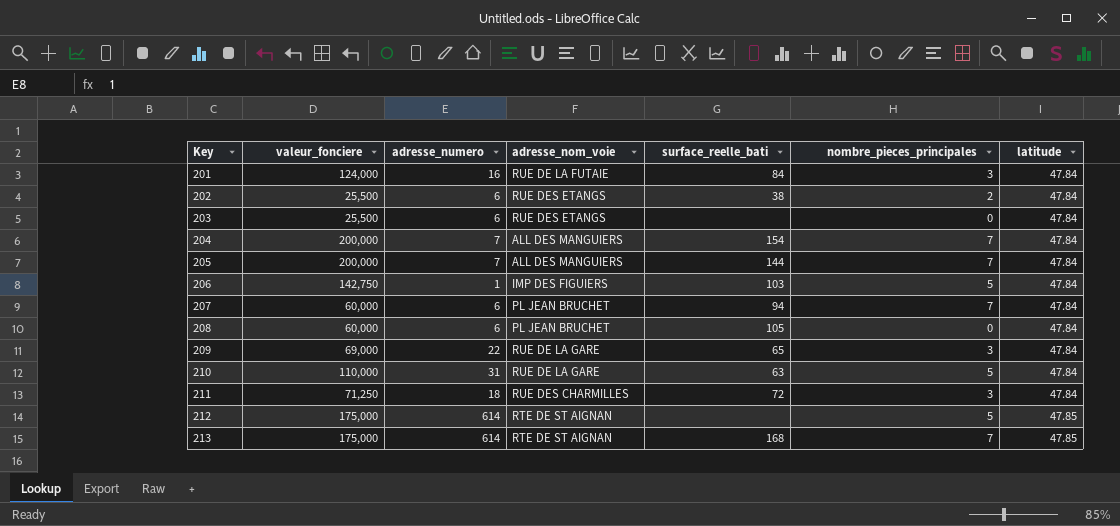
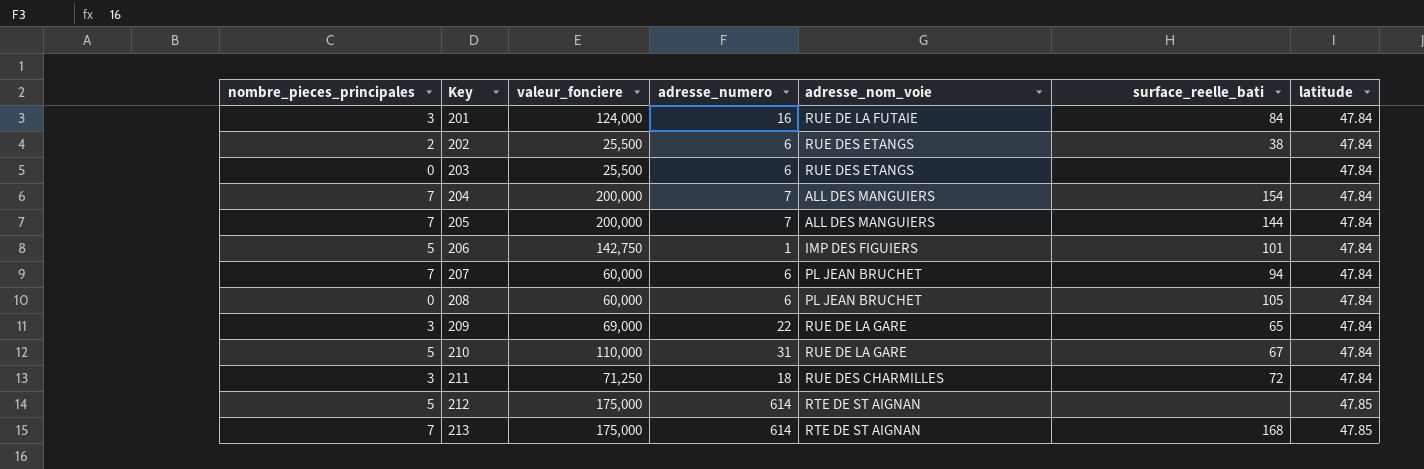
column nombre_pieces_principales | position: 6 -> 1
206 | surface_reelle_bati: 103 -> 101
210 | surface_reelle_bati: 63 -> 67

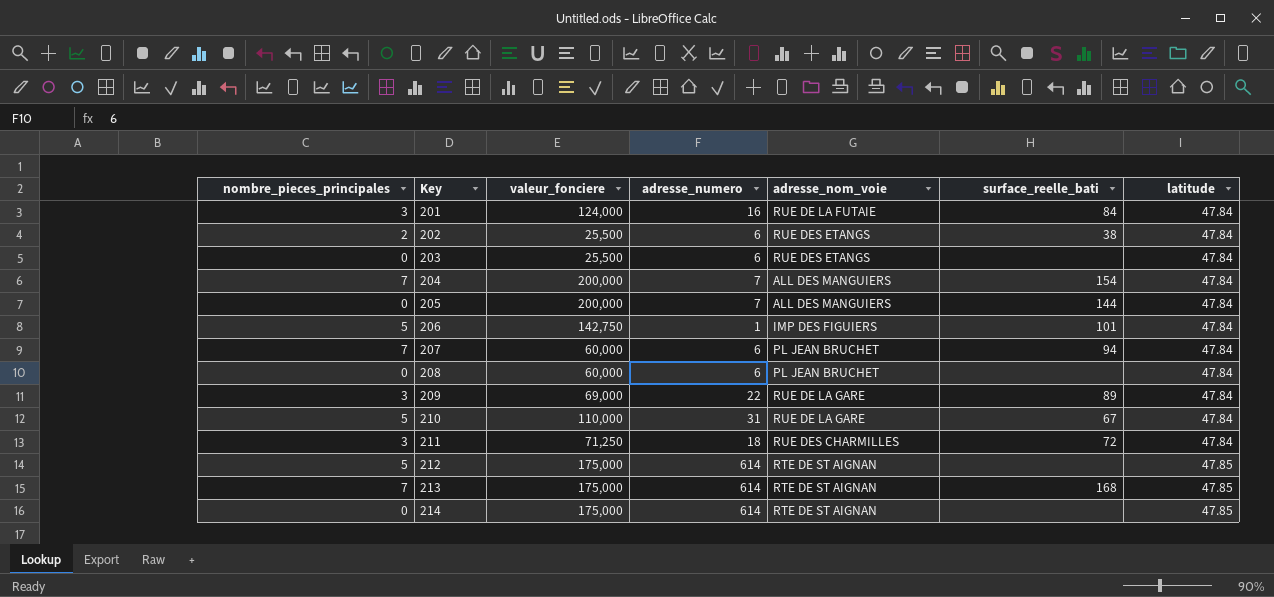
205 | nombre_pieces_principales: 7 -> 0
208 | surface_reelle_bati: 105 -> none
209 | surface_reelle_bati: 65 -> 89
row 214: none -> 0 | 175,000 | 614 | RTE DE ST AIGNAN | none | 47.85

